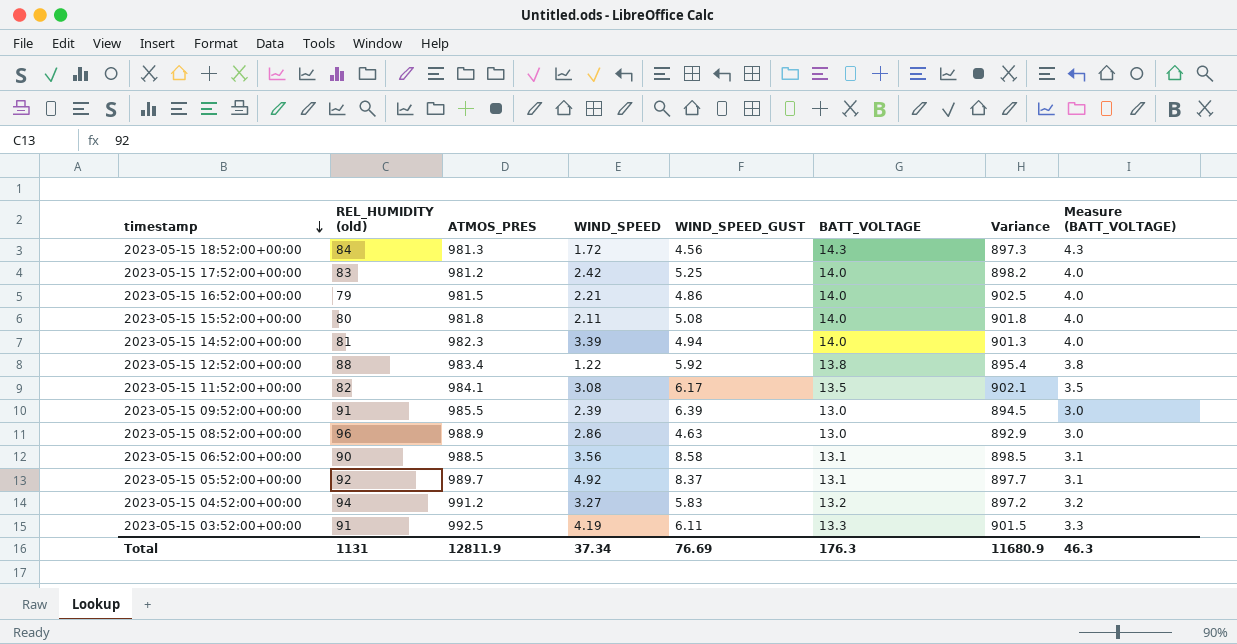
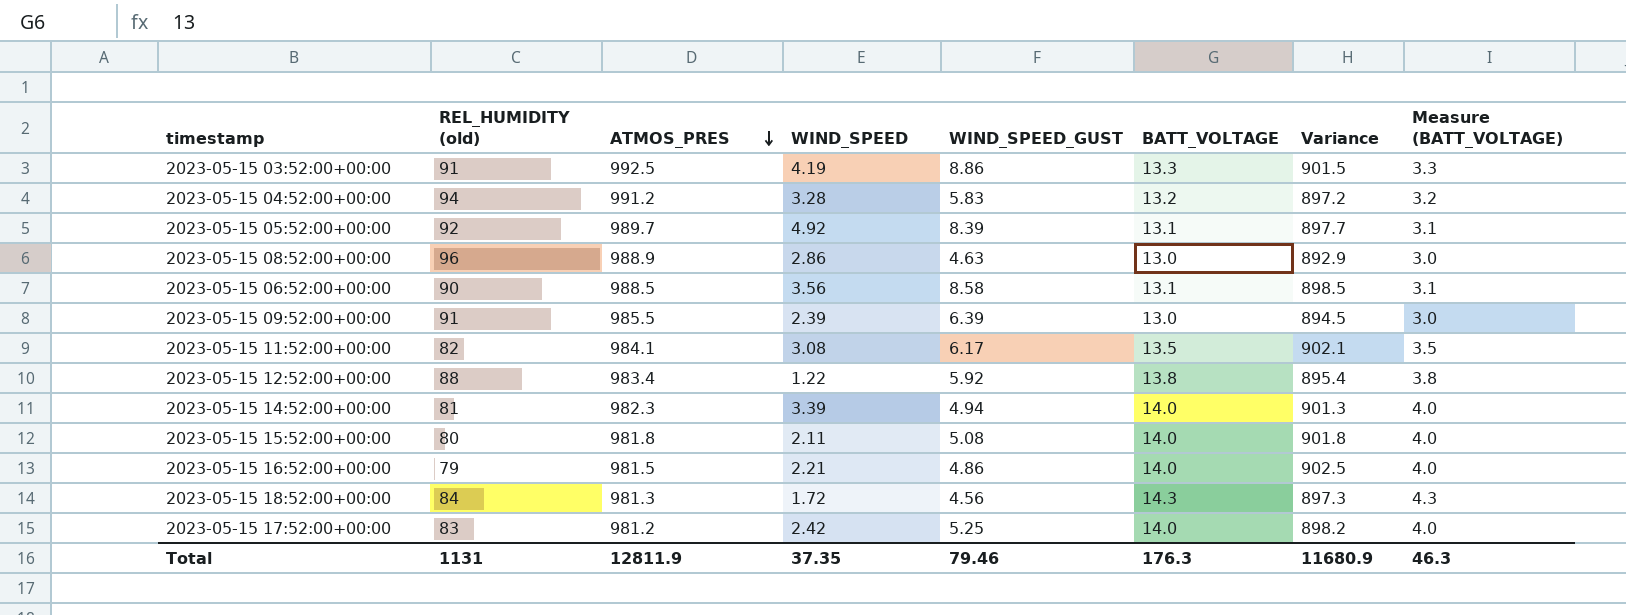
row order: timestamp descending -> ATMOS_PRES descending
2023-05-15 03:52:00+00:00 | WIND_SPEED_GUST: 6.11 -> 8.86
2023-05-15 04:52:00+00:00 | WIND_SPEED: 3.27 -> 3.28
2023-05-15 05:52:00+00:00 | WIND_SPEED_GUST: 8.37 -> 8.39
Total | WIND_SPEED: 37.34 -> 37.35
Total | WIND_SPEED_GUST: 76.69 -> 79.46

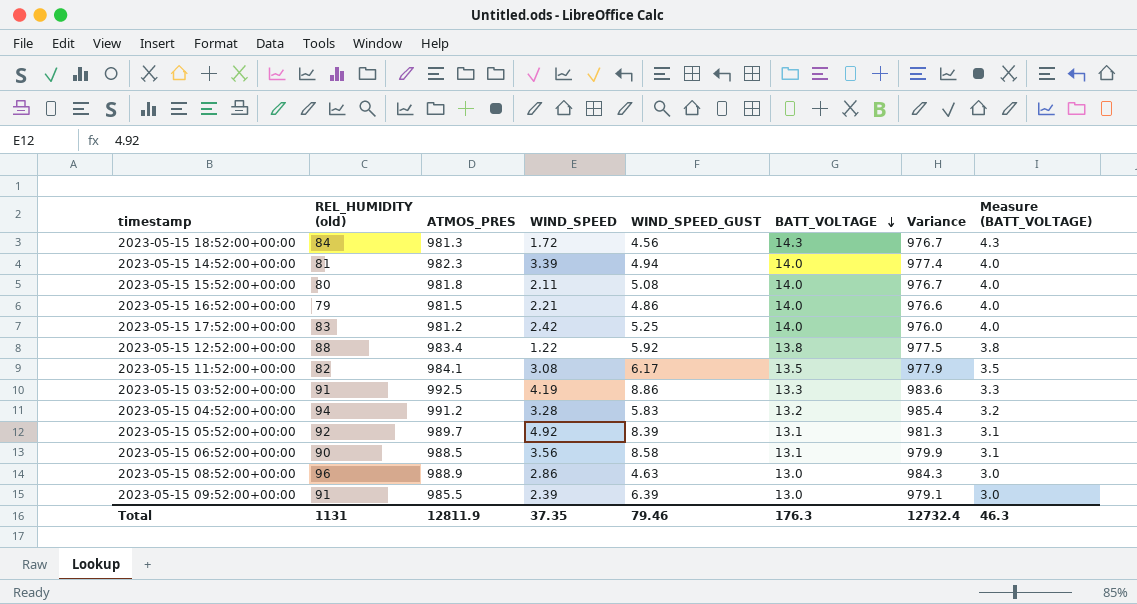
row order: ATMOS_PRES descending -> BATT_VOLTAGE descending
column Variance | formula: [ATMOS_PRES] - [REL_HUMIDITY (old)] -> [ATMOS_PRES] - [WIND_SPEED_GUST]
Total | Variance: 11680.9 -> 12732.4

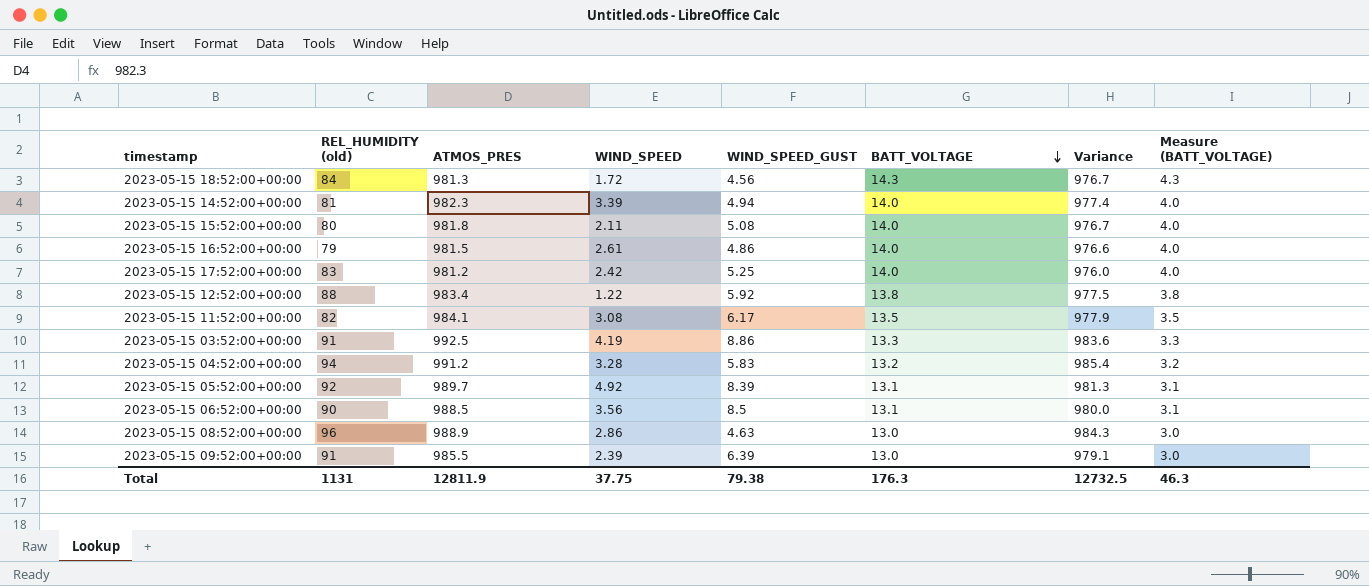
2023-05-15 16:52:00+00:00 | WIND_SPEED: 2.21 -> 2.61
2023-05-15 06:52:00+00:00 | WIND_SPEED_GUST: 8.58 -> 8.5
2023-05-15 06:52:00+00:00 | Variance: 979.9 -> 980.0
Total | WIND_SPEED: 37.35 -> 37.75
Total | WIND_SPEED_GUST: 79.46 -> 79.38
Total | Variance: 12732.4 -> 12732.5

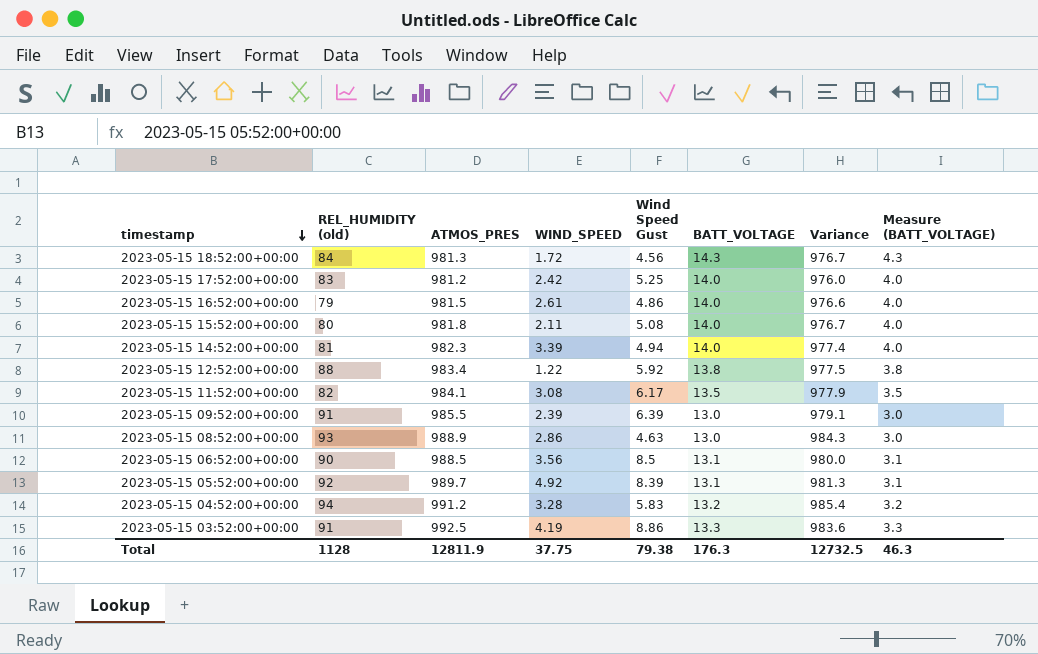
row order: BATT_VOLTAGE descending -> timestamp descending
column name: WIND_SPEED_GUST -> Wind Speed Gust
2023-05-15 08:52:00+00:00 | REL_HUMIDITY (old): 96 -> 93
Total | REL_HUMIDITY (old): 1131 -> 1128

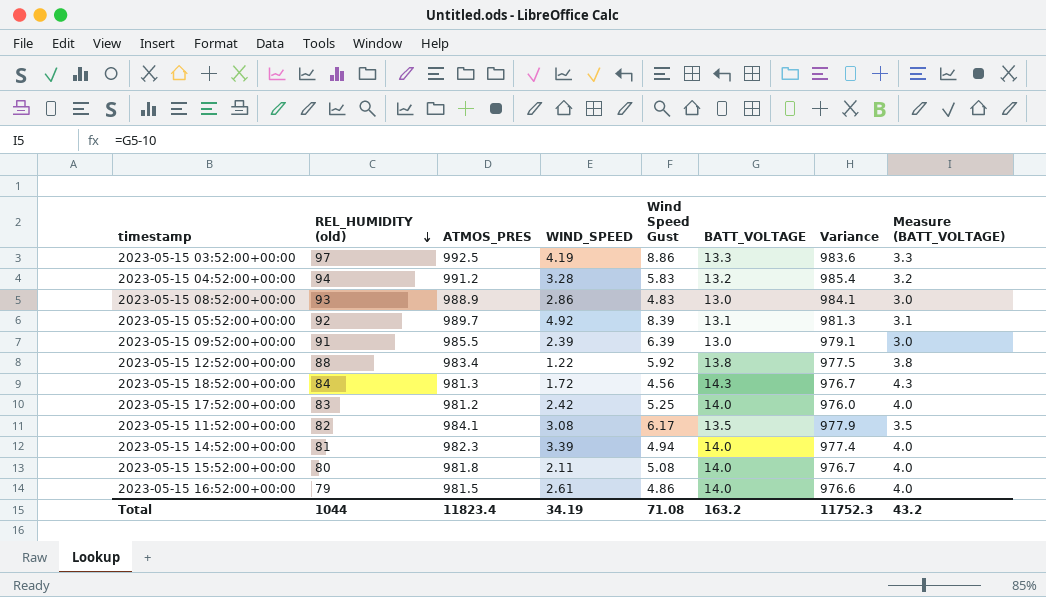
row order: timestamp descending -> REL_HUMIDITY (old) descending
row 2023-05-15 06:52:00+00:00: 90 | 988.5 | 3.56 | 8.5 | 13.1 | 980.0 | 3.1 -> none
2023-05-15 03:52:00+00:00 | REL_HUMIDITY (old): 91 -> 97
2023-05-15 08:52:00+00:00 | Wind Speed Gust: 4.63 -> 4.83
2023-05-15 08:52:00+00:00 | Variance: 984.3 -> 984.1
Total | REL_HUMIDITY (old): 1128 -> 1044
Total | ATMOS_PRES: 12811.9 -> 11823.4
Total | WIND_SPEED: 37.75 -> 34.19
Total | Wind Speed Gust: 79.38 -> 71.08
Total | BATT_VOLTAGE: 176.3 -> 163.2
Total | Variance: 12732.5 -> 11752.3
Total | Measure (BATT_VOLTAGE): 46.3 -> 43.2

